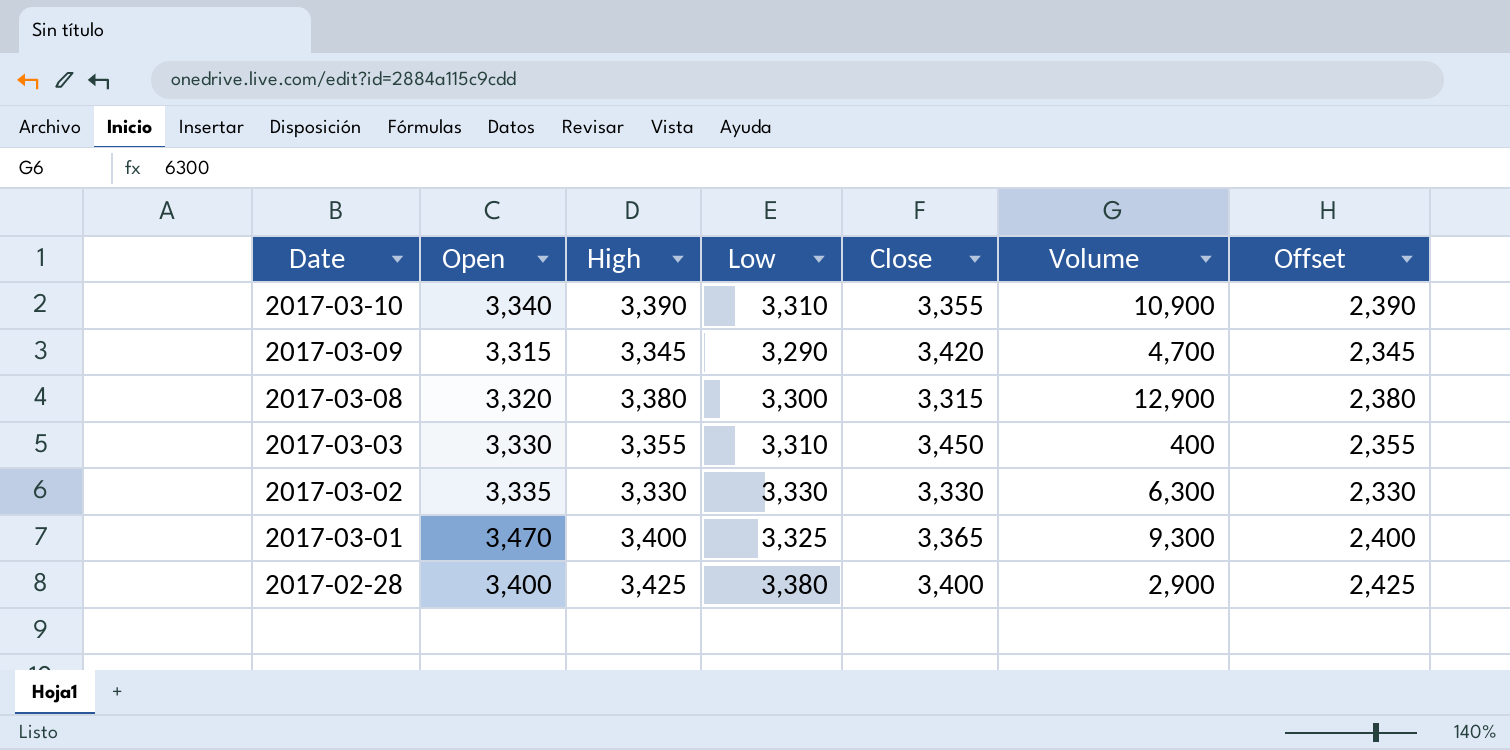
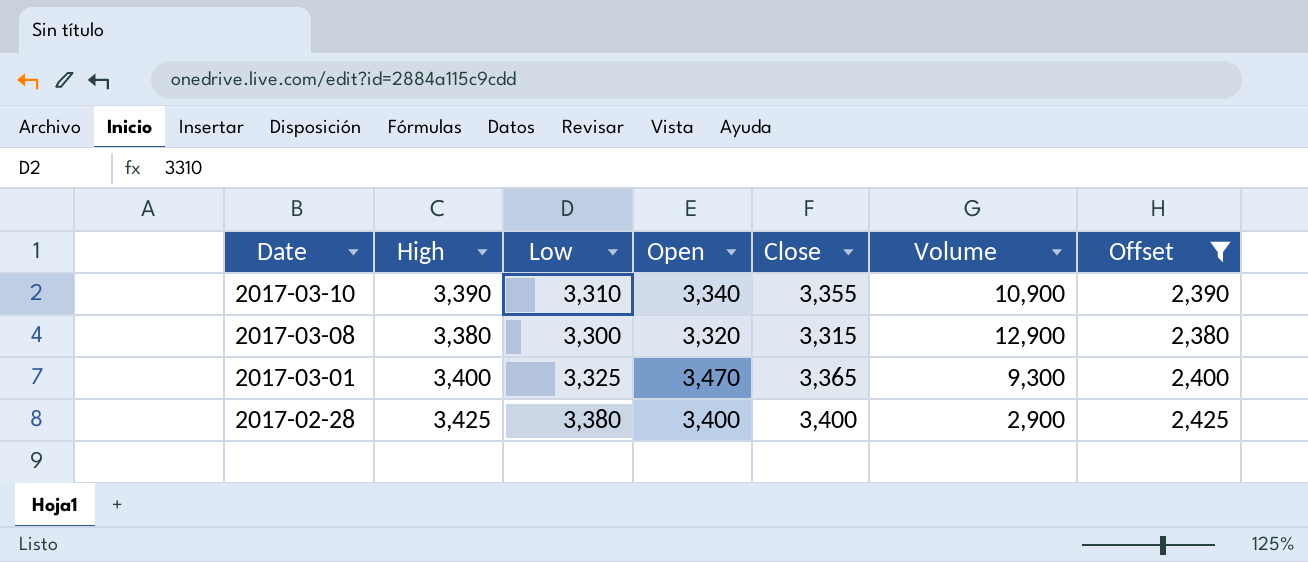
filter: none -> Offset >= 2,380
column Open | position: 2 -> 4

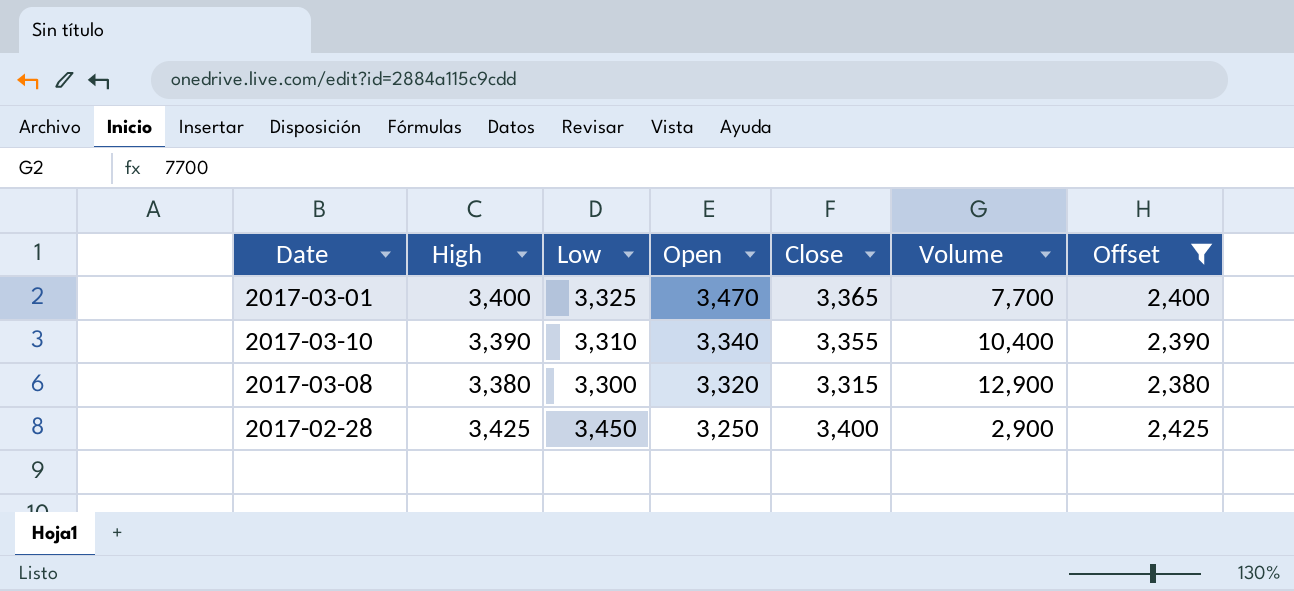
row order: Date descending -> Open descending
2017-03-01 | Volume: 9,300 -> 7,700
2017-03-10 | Volume: 10,900 -> 10,400
2017-02-28 | Low: 3,380 -> 3,450
2017-02-28 | Open: 3,400 -> 3,250

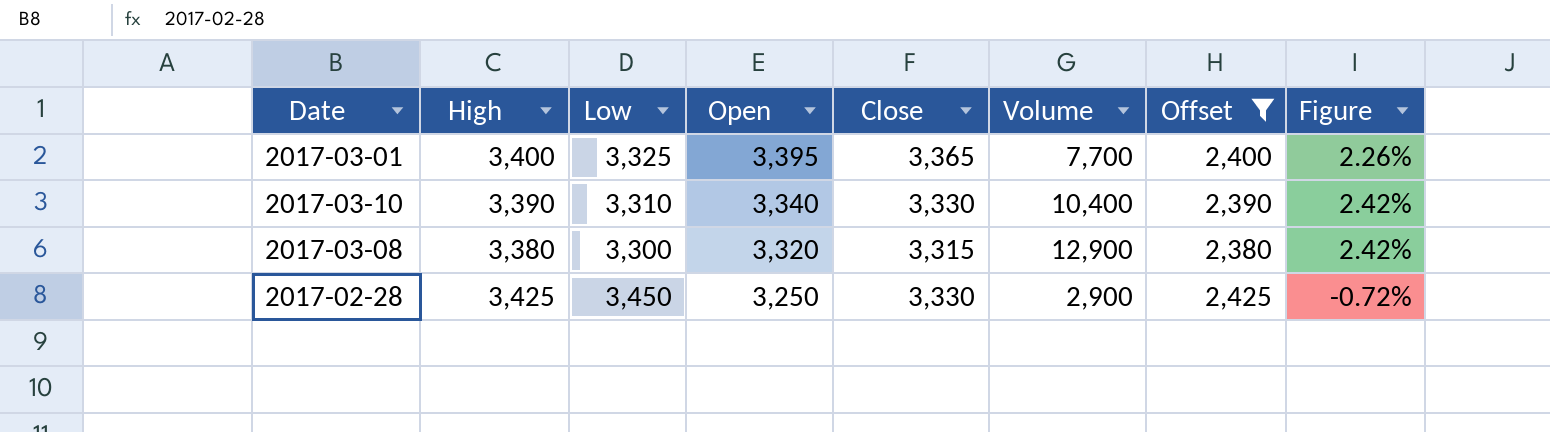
column Figure | formula: none -> ([High] - [Low]) / [Low]
2017-03-01 | Open: 3,470 -> 3,395
2017-03-10 | Close: 3,355 -> 3,330
2017-02-28 | Close: 3,400 -> 3,330

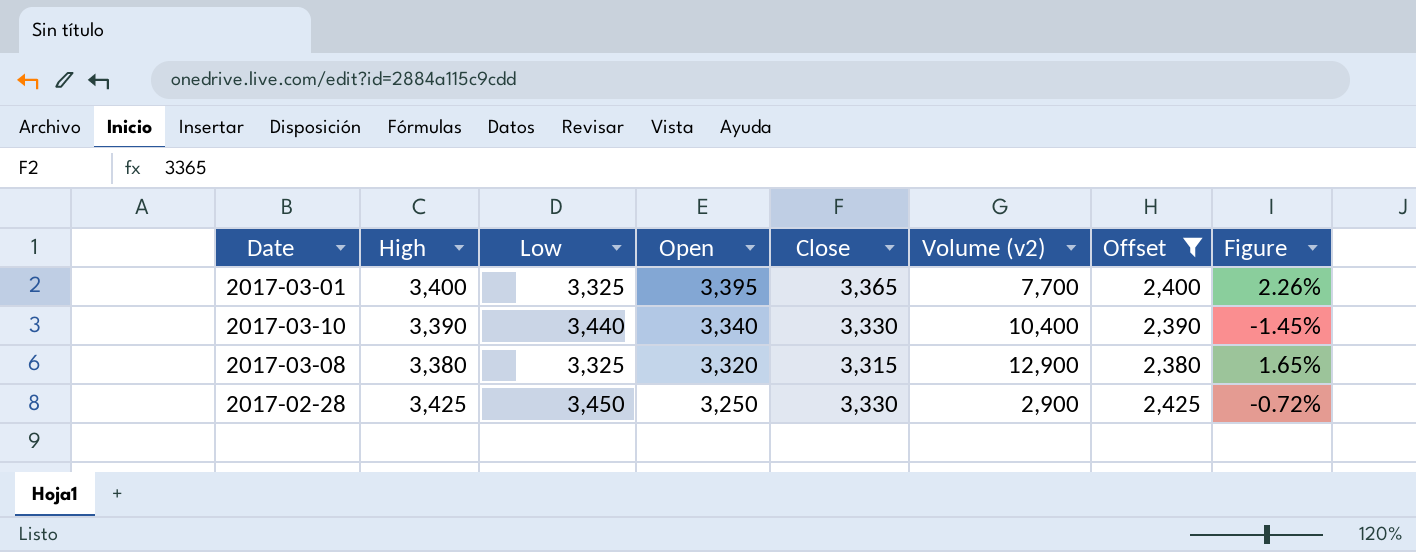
column name: Volume -> Volume (v2)
2017-03-10 | Low: 3,310 -> 3,440
2017-03-10 | Figure: 2.42% -> -1.45%
2017-03-08 | Low: 3,300 -> 3,325
2017-03-08 | Figure: 2.42% -> 1.65%

